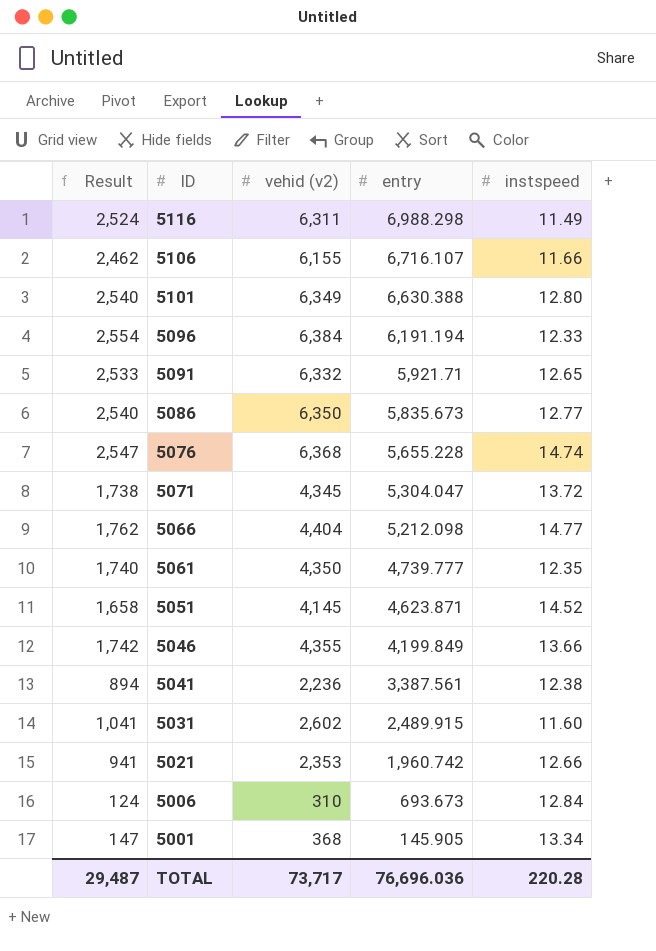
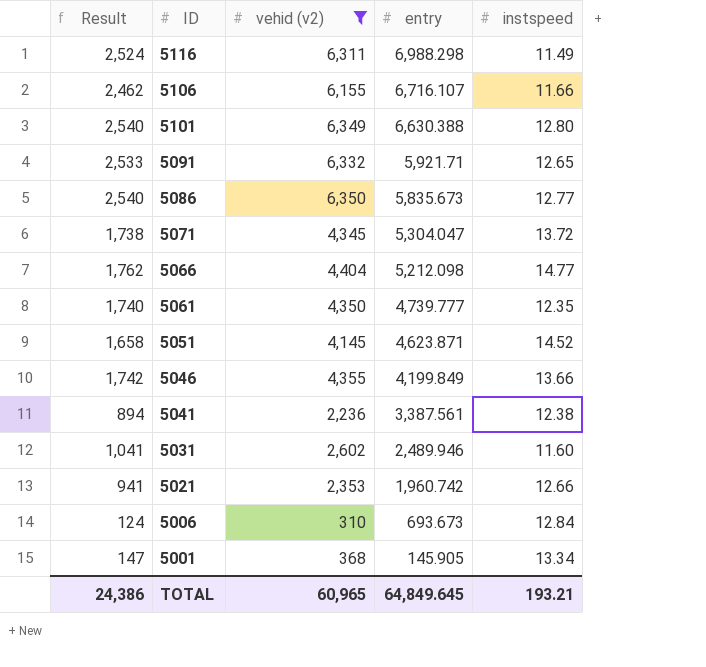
filter: none -> vehid (v2) <= 6,350
5031 | entry: 2,489.915 -> 2,489.946
TOTAL | Result: 29,487 -> 24,386
TOTAL | vehid (v2): 73,717 -> 60,965
TOTAL | entry: 76,696.036 -> 64,849.645
TOTAL | instspeed: 220.28 -> 193.21

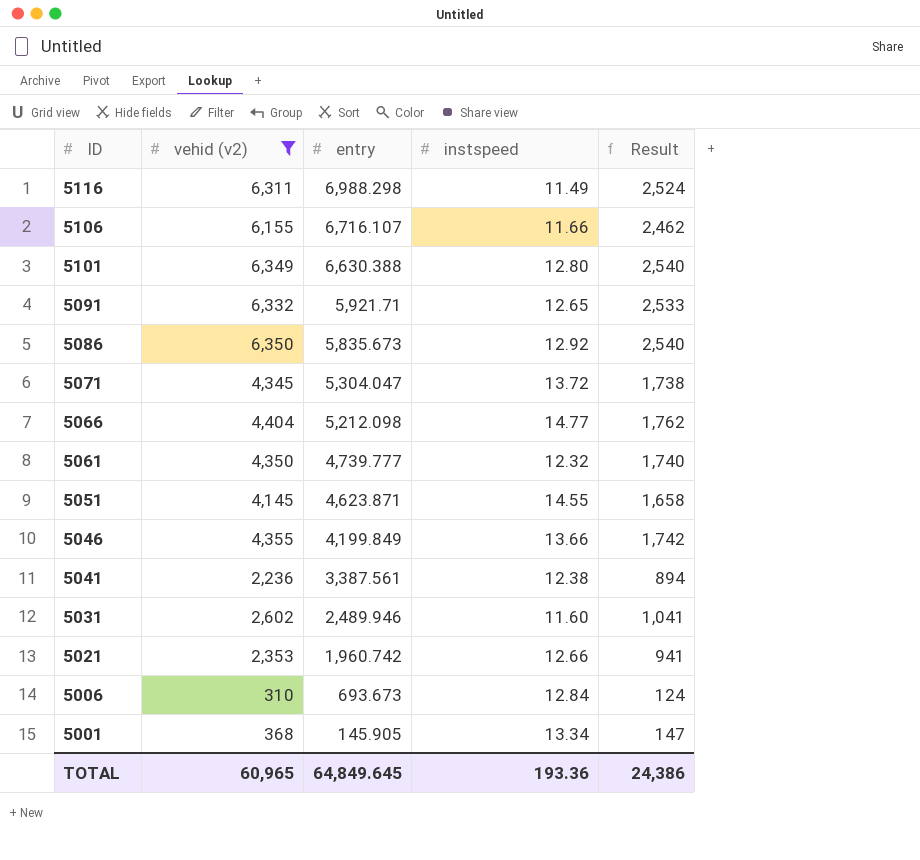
column Result | position: 1 -> 5
5086 | instspeed: 12.77 -> 12.92
5061 | instspeed: 12.35 -> 12.32
5051 | instspeed: 14.52 -> 14.55
TOTAL | instspeed: 193.21 -> 193.36

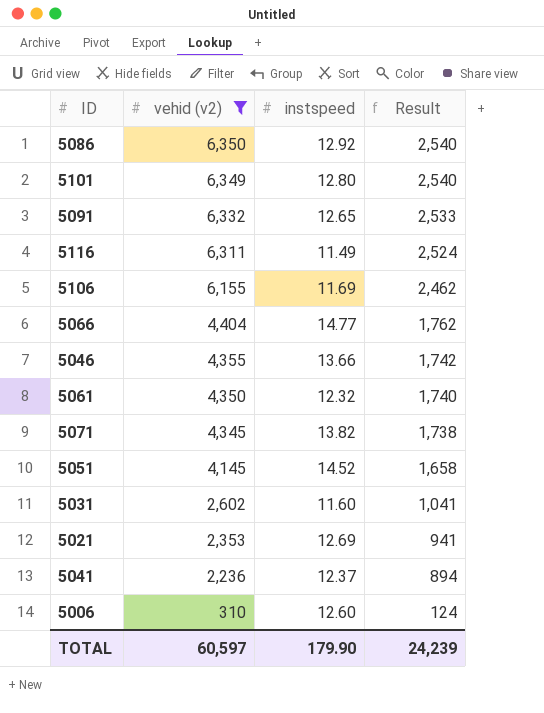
row order: ID descending -> vehid (v2) descending
column entry | position: 3 -> none
row 5001: 368 | 145.905 | 13.34 | 147 -> none
5106 | instspeed: 11.66 -> 11.69
5071 | instspeed: 13.72 -> 13.82
5051 | instspeed: 14.55 -> 14.52
5021 | instspeed: 12.66 -> 12.69
5041 | instspeed: 12.38 -> 12.37
5006 | instspeed: 12.84 -> 12.60
TOTAL | vehid (v2): 60,965 -> 60,597
TOTAL | instspeed: 193.36 -> 179.90
TOTAL | Result: 24,386 -> 24,239

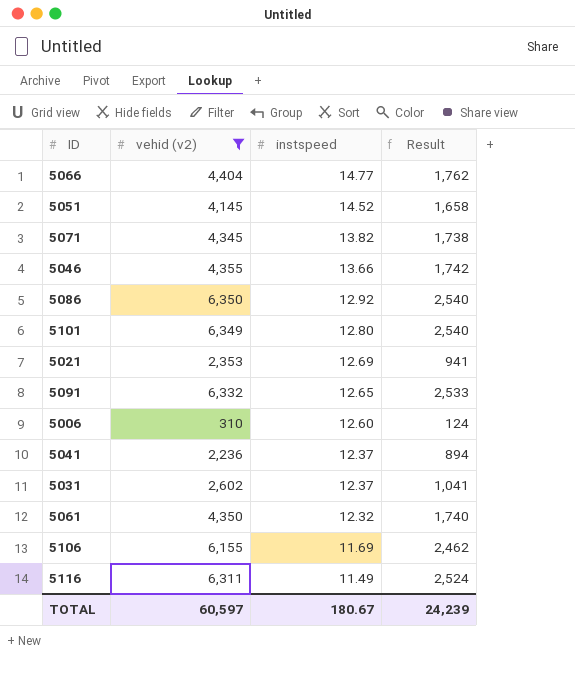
row order: vehid (v2) descending -> instspeed descending
5031 | instspeed: 11.60 -> 12.37
TOTAL | instspeed: 179.90 -> 180.67

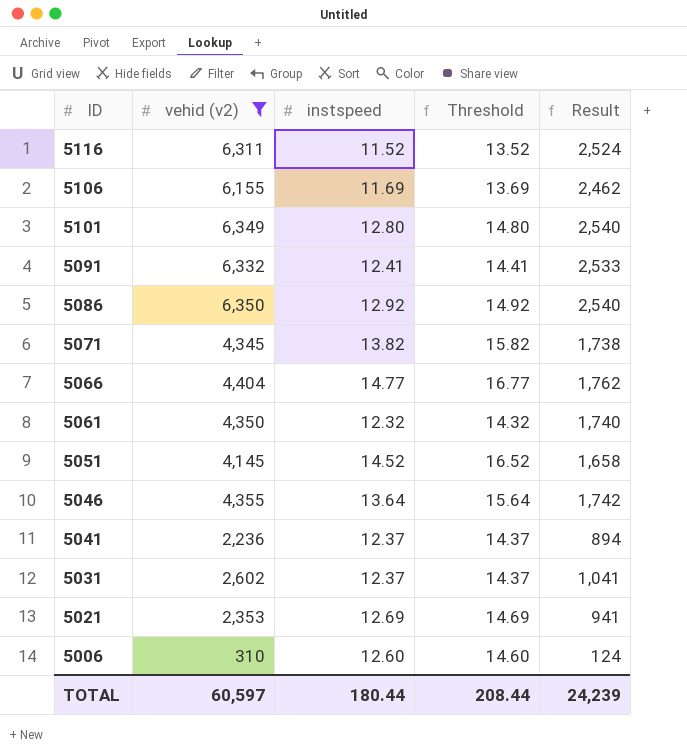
row order: instspeed descending -> ID descending
column Threshold | formula: none -> [instspeed] + 2
5116 | instspeed: 11.49 -> 11.52
5091 | instspeed: 12.65 -> 12.41
5046 | instspeed: 13.66 -> 13.64
TOTAL | instspeed: 180.67 -> 180.44

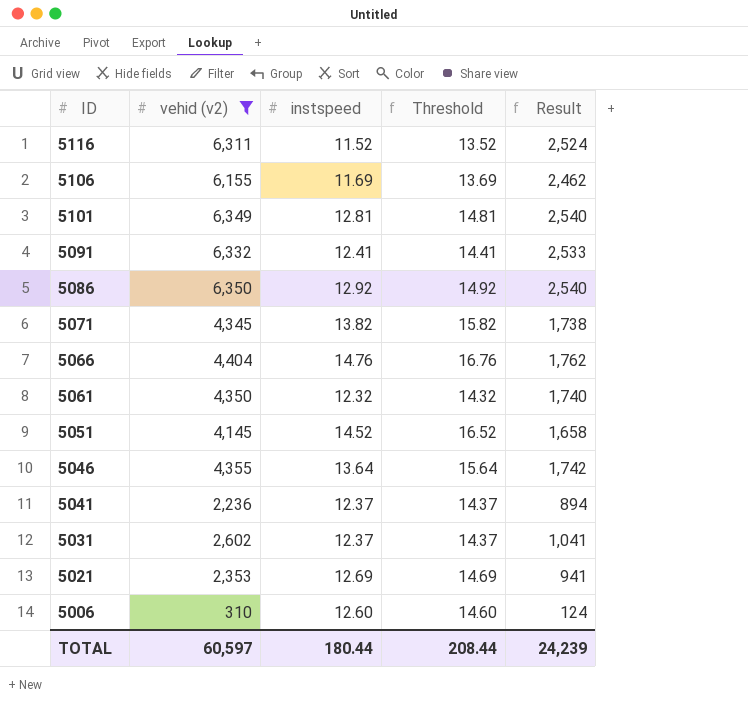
5101 | instspeed: 12.80 -> 12.81
5101 | Threshold: 14.80 -> 14.81
5066 | instspeed: 14.77 -> 14.76
5066 | Threshold: 16.77 -> 16.76

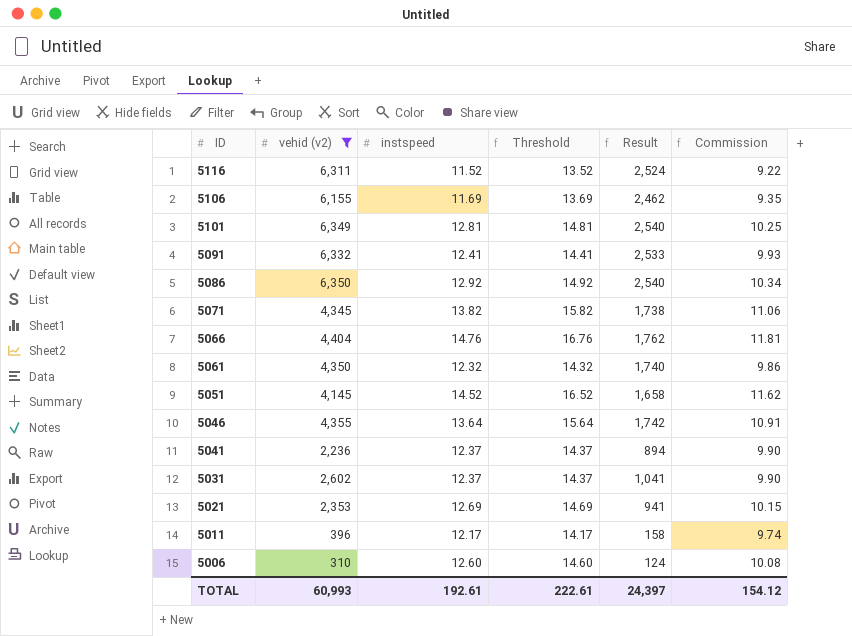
column Commission | formula: none -> [instspeed] * 0.8
row 5011: none -> 396 | 12.17 | 14.17 | 158 | 9.74
TOTAL | vehid (v2): 60,597 -> 60,993
TOTAL | instspeed: 180.44 -> 192.61
TOTAL | Threshold: 208.44 -> 222.61
TOTAL | Result: 24,239 -> 24,397

